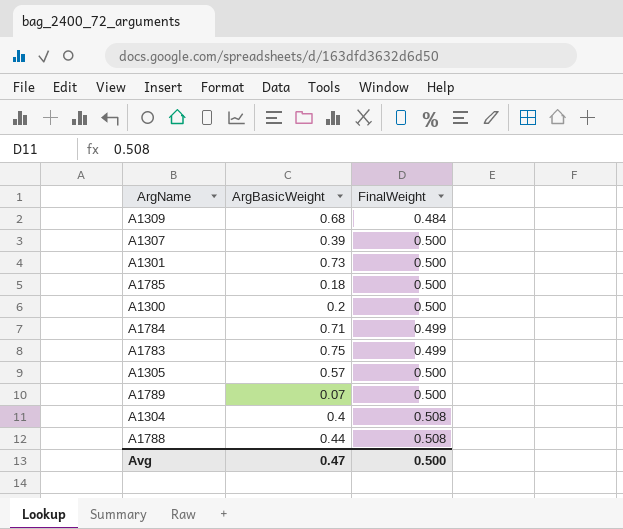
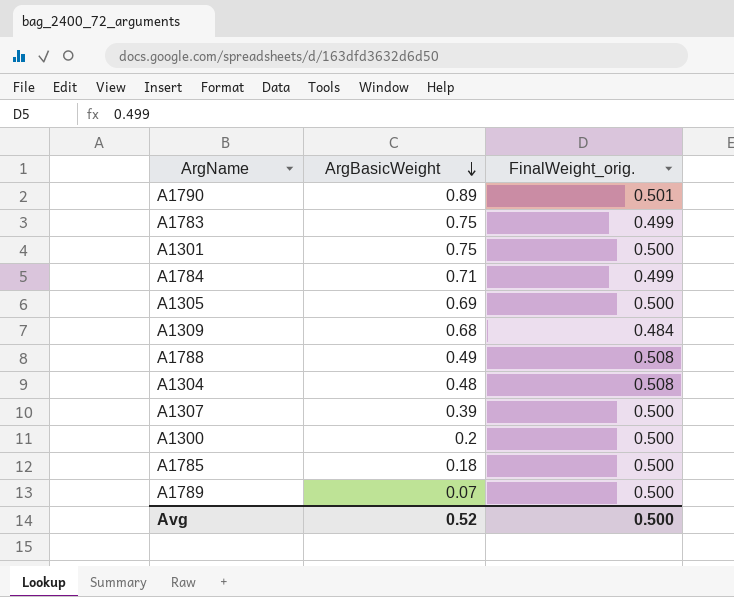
row order: none -> ArgBasicWeight descending
column name: FinalWeight -> FinalWeight_orig.
row A1790: none -> 0.89 | 0.501
A1301 | ArgBasicWeight: 0.73 -> 0.75
A1305 | ArgBasicWeight: 0.57 -> 0.69
A1788 | ArgBasicWeight: 0.44 -> 0.49
A1304 | ArgBasicWeight: 0.4 -> 0.48
Avg | ArgBasicWeight: 0.47 -> 0.52

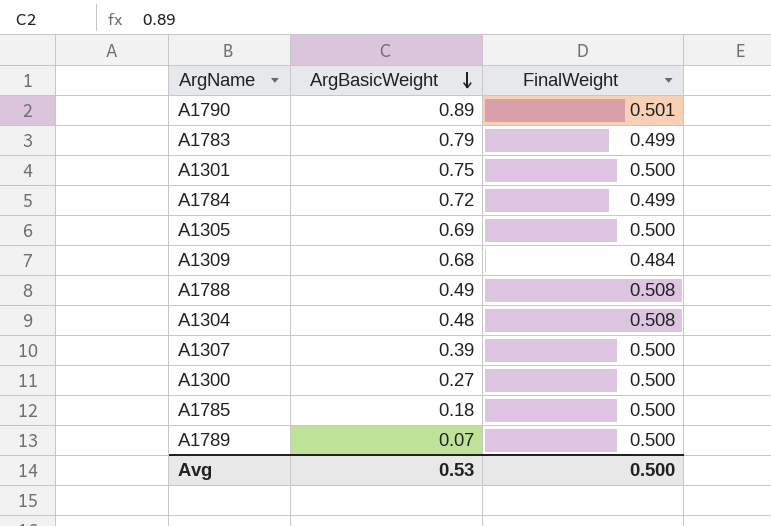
column name: FinalWeight_orig. -> FinalWeight
A1783 | ArgBasicWeight: 0.75 -> 0.79
A1784 | ArgBasicWeight: 0.71 -> 0.72
A1300 | ArgBasicWeight: 0.2 -> 0.27
Avg | ArgBasicWeight: 0.52 -> 0.53

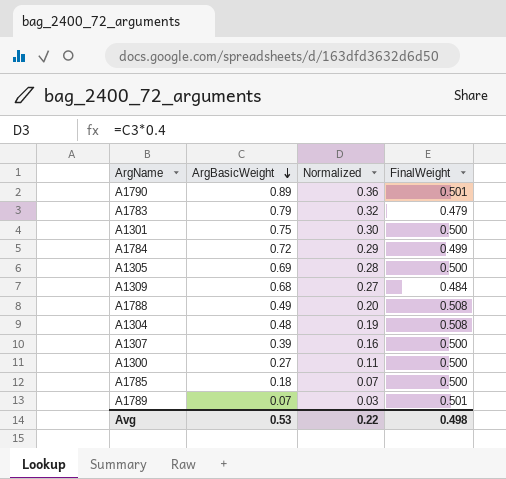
column Normalized | formula: none -> [ArgBasicWeight] * 0.4
A1783 | FinalWeight: 0.499 -> 0.479
A1789 | FinalWeight: 0.500 -> 0.501
Avg | FinalWeight: 0.500 -> 0.498

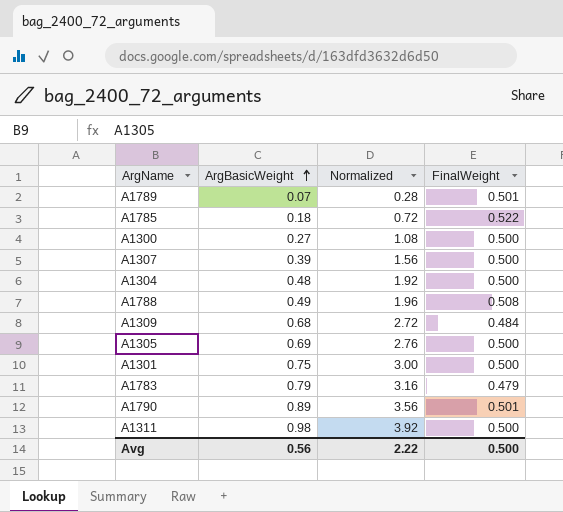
row order: ArgBasicWeight descending -> ArgBasicWeight ascending
column Normalized | formula: [ArgBasicWeight] * 0.4 -> [ArgBasicWeight] * 4
row A1784: 0.72 | 0.29 | 0.499 -> none
A1785 | FinalWeight: 0.500 -> 0.522
A1304 | FinalWeight: 0.508 -> 0.500
row A1311: none -> 0.98 | 3.92 | 0.500
Avg | ArgBasicWeight: 0.53 -> 0.56
Avg | Normalized: 0.22 -> 2.22
Avg | FinalWeight: 0.498 -> 0.500

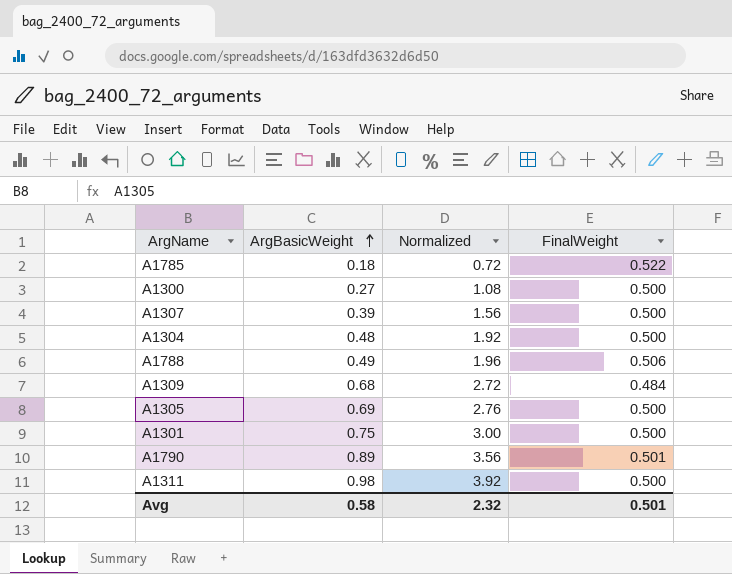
row A1789: 0.07 | 0.28 | 0.501 -> none
row A1783: 0.79 | 3.16 | 0.479 -> none
A1788 | FinalWeight: 0.508 -> 0.506
Avg | ArgBasicWeight: 0.56 -> 0.58
Avg | Normalized: 2.22 -> 2.32
Avg | FinalWeight: 0.500 -> 0.501

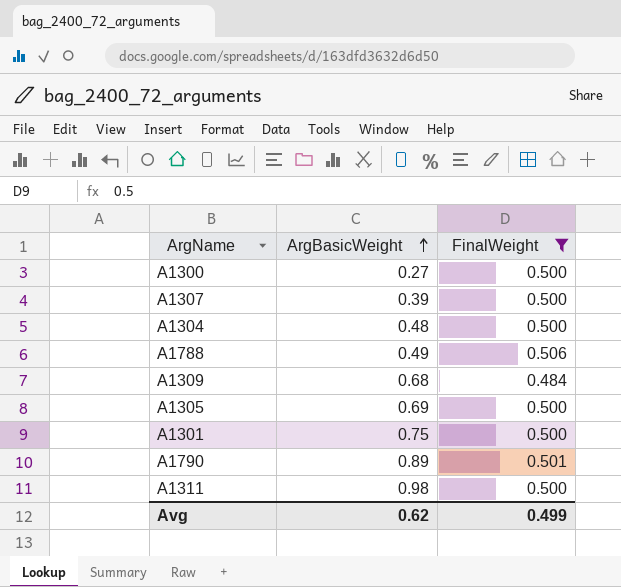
filter: none -> FinalWeight != 0.522
column Normalized | formula: [ArgBasicWeight] * 4 -> none
Avg | ArgBasicWeight: 0.58 -> 0.62
Avg | FinalWeight: 0.501 -> 0.499

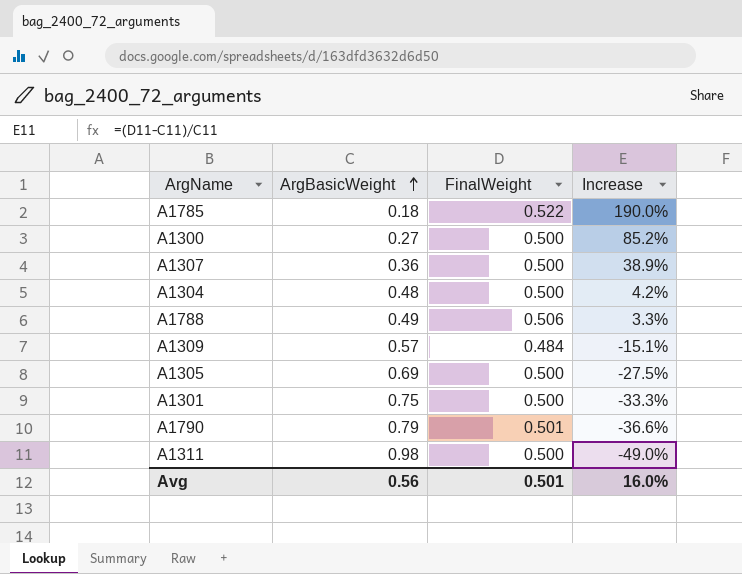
filter: FinalWeight != 0.522 -> none
column Increase | formula: none -> ([FinalWeight] - [ArgBasicWeight]) / [ArgBasicWeight]
A1307 | ArgBasicWeight: 0.39 -> 0.36
A1309 | ArgBasicWeight: 0.68 -> 0.57
A1790 | ArgBasicWeight: 0.89 -> 0.79
Avg | ArgBasicWeight: 0.62 -> 0.56
Avg | FinalWeight: 0.499 -> 0.501

